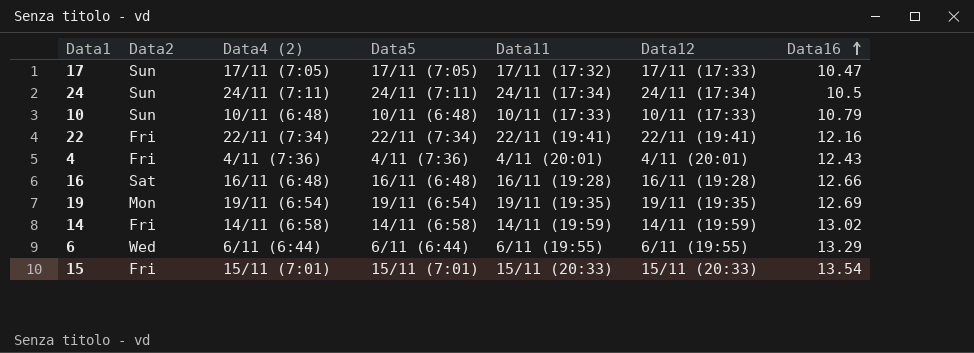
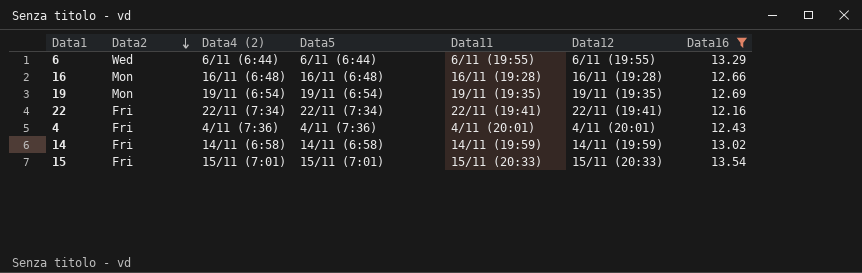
filter: none -> Data16 >= 12.16
row order: Data16 ascending -> Data2 descending
16 | Data2: Sat -> Mon

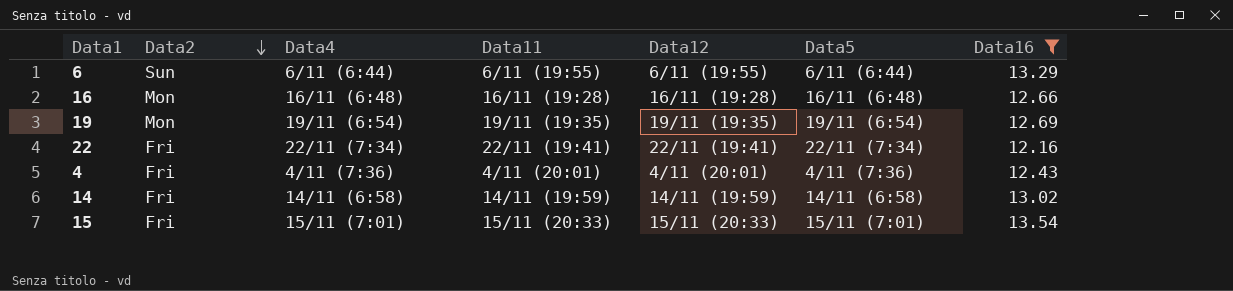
column name: Data4 (2) -> Data4
column Data5 | position: 4 -> 6
6 | Data2: Wed -> Sun

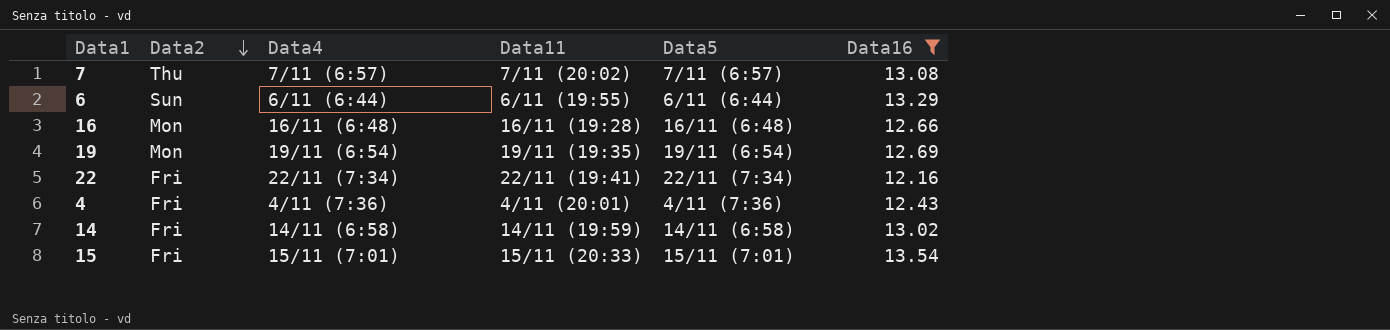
column Data12 | position: 5 -> none
row 7: none -> Thu | 7/11 (6:57) | 7/11 (20:02) | 7/11 (6:57) | 13.08

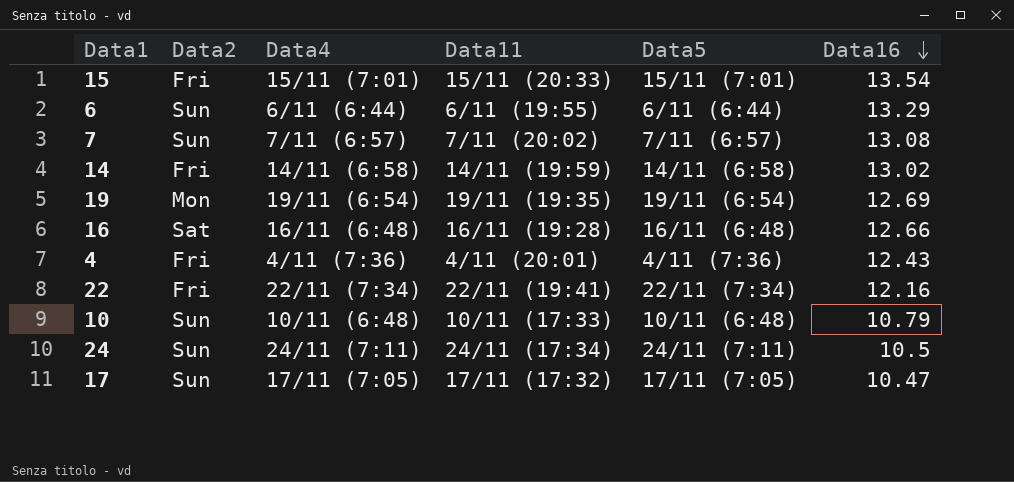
filter: Data16 >= 12.16 -> none
row order: Data2 descending -> Data16 descending
7 | Data2: Thu -> Sun
16 | Data2: Mon -> Sat

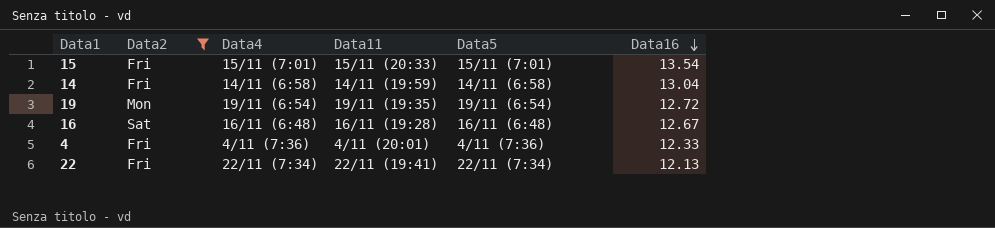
filter: none -> Data2 != Sun
14 | Data16: 13.02 -> 13.04
19 | Data16: 12.69 -> 12.72
16 | Data16: 12.66 -> 12.67
4 | Data16: 12.43 -> 12.33
22 | Data16: 12.16 -> 12.13

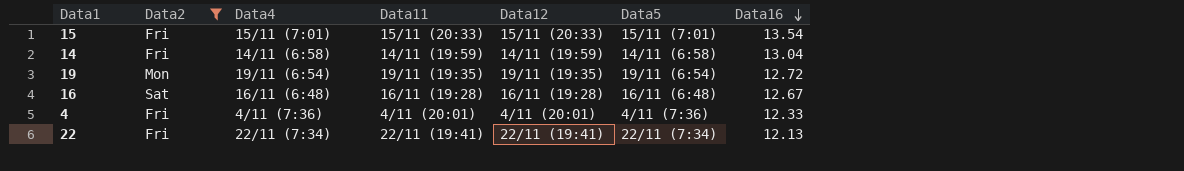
column Data12 | position: none -> 5

